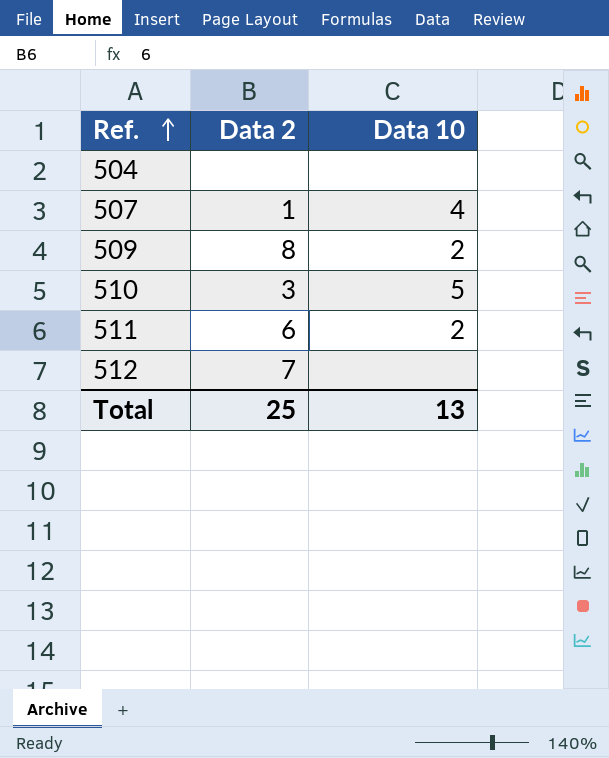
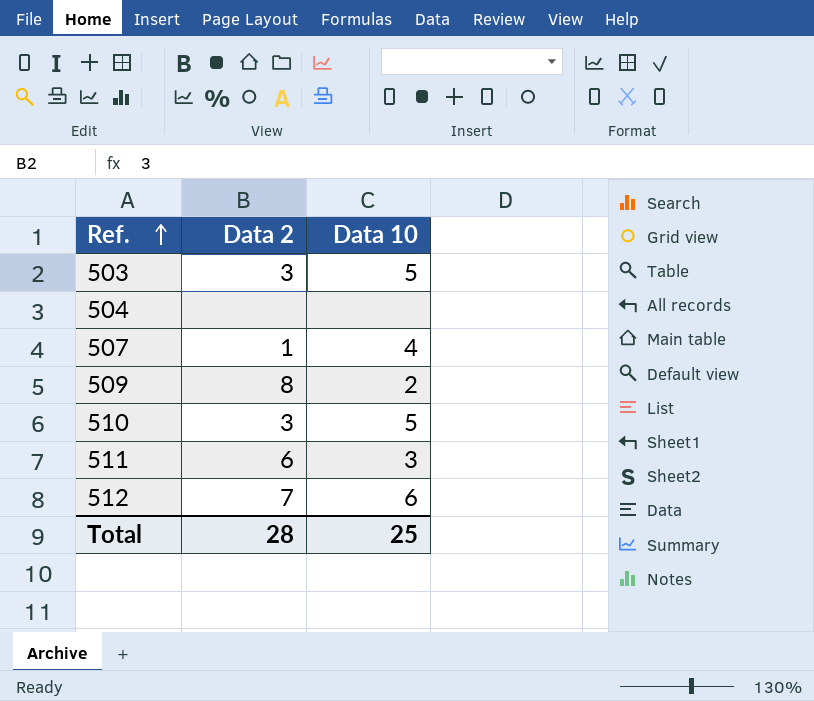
row 503: none -> 3 | 5
511 | Data 10: 2 -> 3
512 | Data 10: none -> 6
Total | Data 2: 25 -> 28
Total | Data 10: 13 -> 25

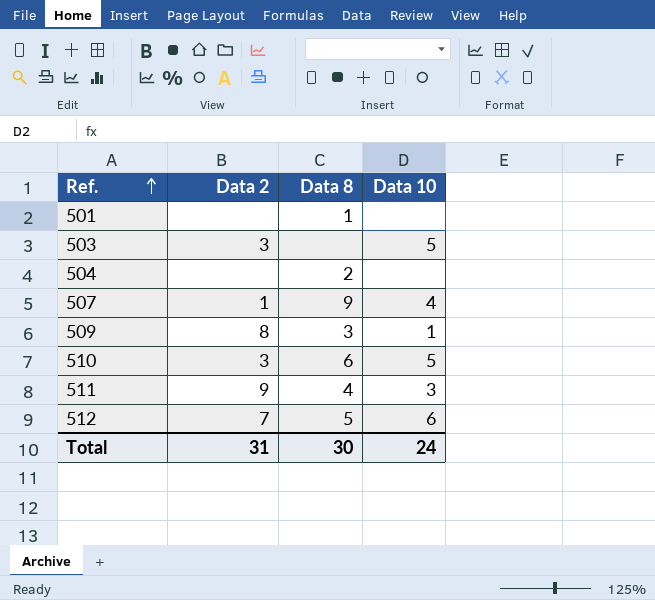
column Data 8 | position: none -> 3
row 501: none -> none | 1 | none
509 | Data 10: 2 -> 1
511 | Data 2: 6 -> 9
Total | Data 2: 28 -> 31
Total | Data 10: 25 -> 24

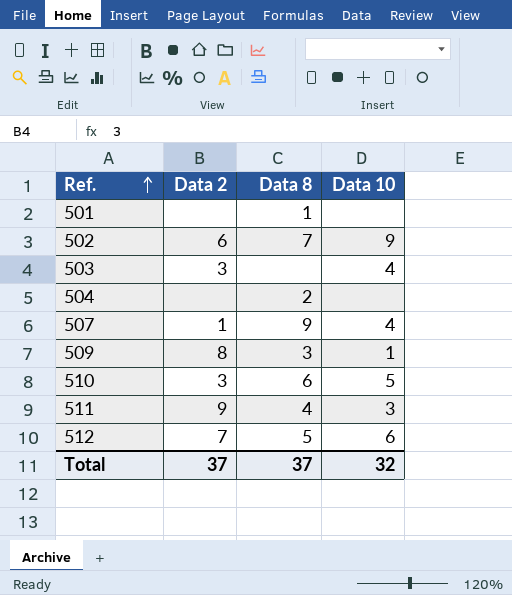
row 502: none -> 6 | 7 | 9
503 | Data 10: 5 -> 4
Total | Data 2: 31 -> 37
Total | Data 8: 30 -> 37
Total | Data 10: 24 -> 32

